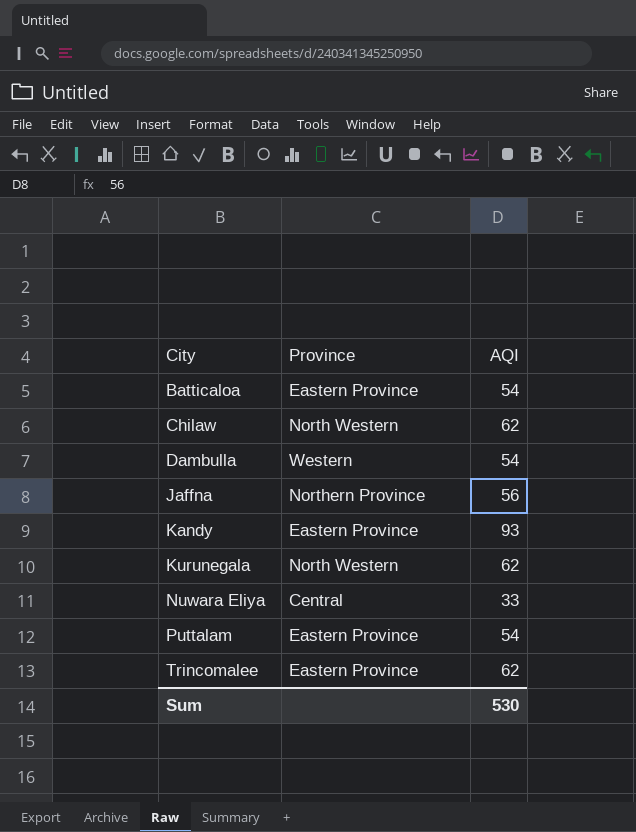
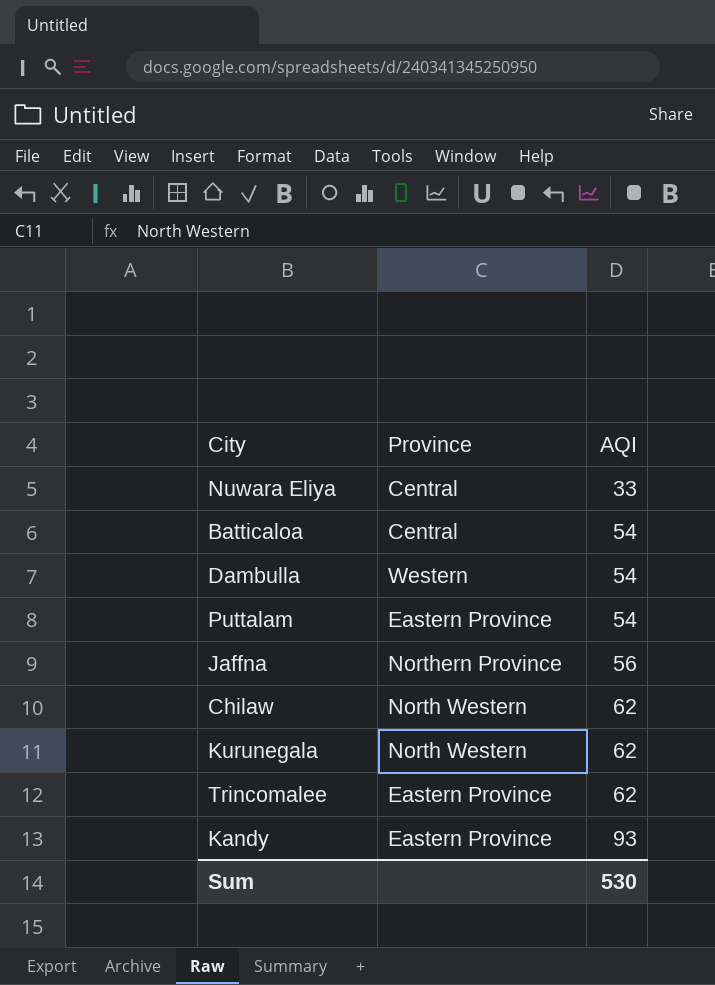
row order: City ascending -> AQI ascending
Batticaloa | Province: Eastern Province -> Central

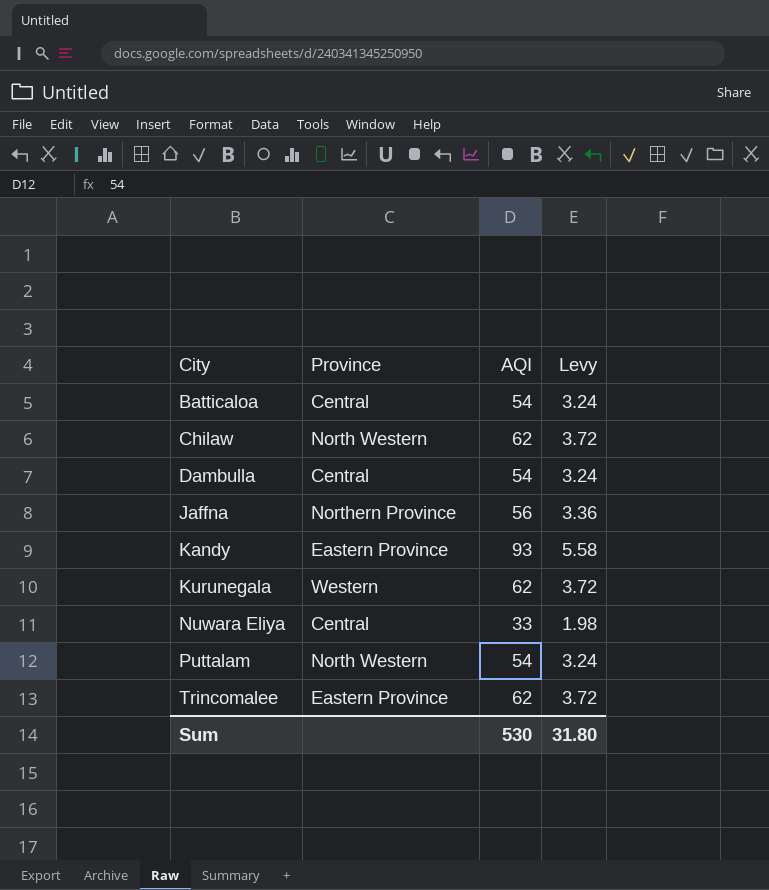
row order: AQI ascending -> City ascending
column Levy | formula: none -> [AQI] * 0.06
Dambulla | Province: Western -> Central
Kurunegala | Province: North Western -> Western
Puttalam | Province: Eastern Province -> North Western

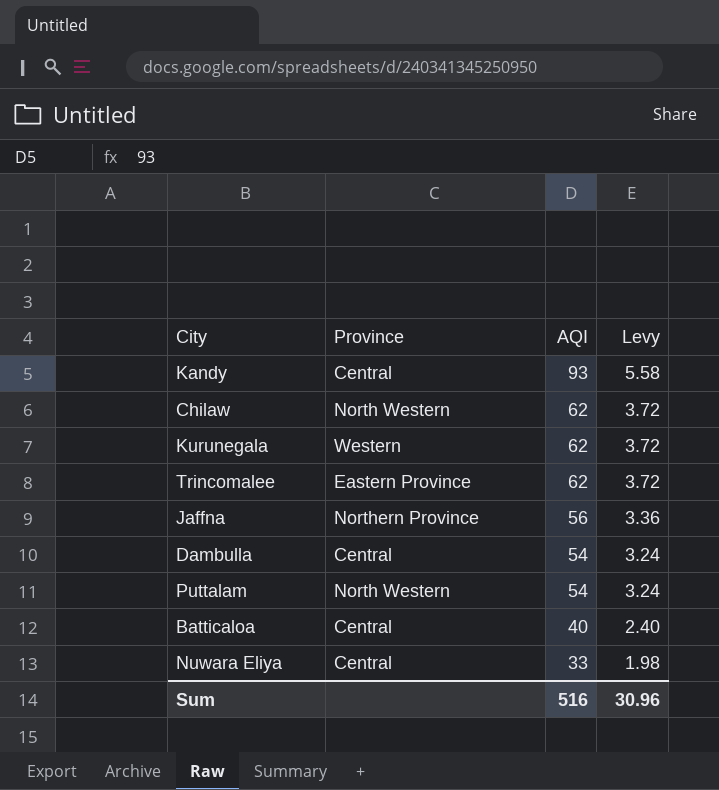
row order: City ascending -> AQI descending
Kandy | Province: Eastern Province -> Central
Batticaloa | AQI: 54 -> 40
Batticaloa | Levy: 3.24 -> 2.40
Sum | AQI: 530 -> 516
Sum | Levy: 31.80 -> 30.96

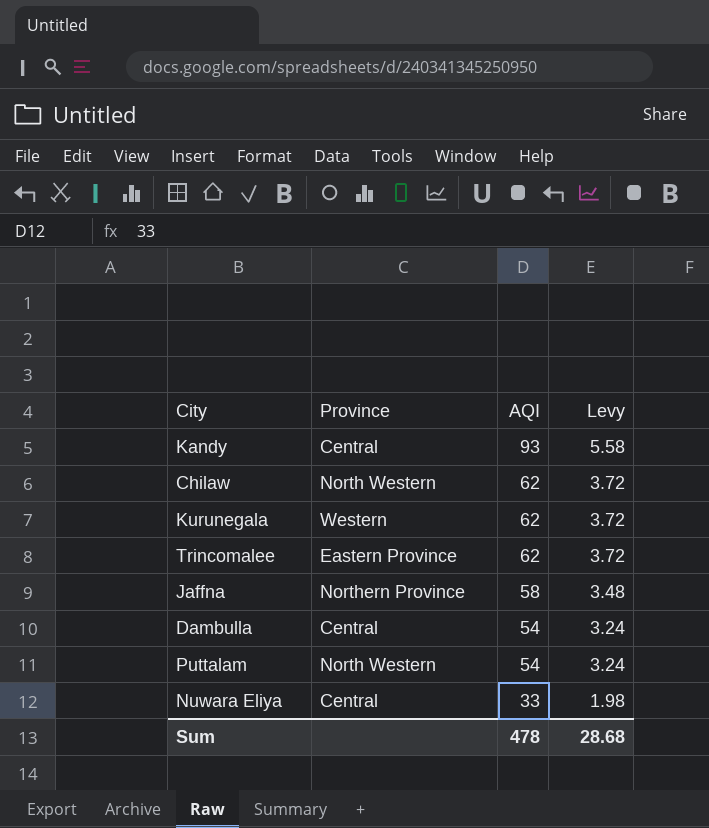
row Batticaloa: Central | 40 | 2.40 -> none
Jaffna | AQI: 56 -> 58
Jaffna | Levy: 3.36 -> 3.48
Sum | AQI: 516 -> 478
Sum | Levy: 30.96 -> 28.68

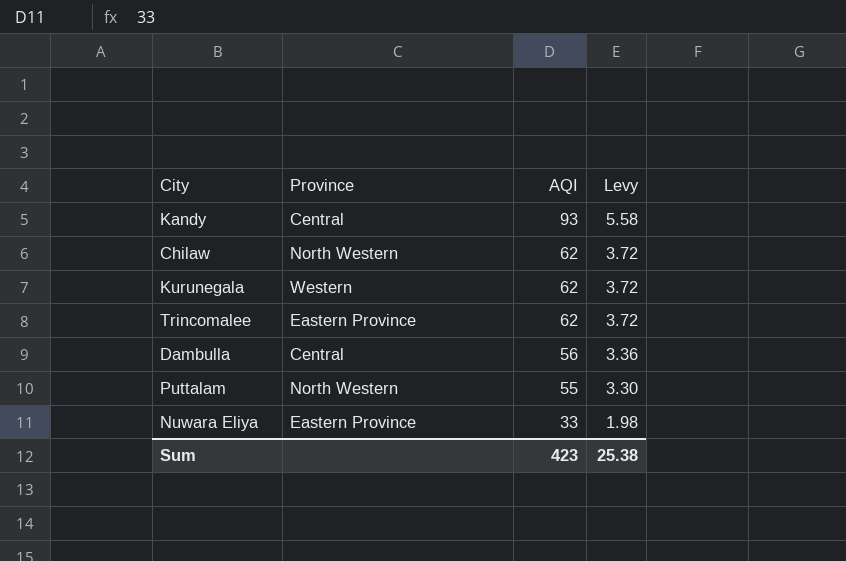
row Jaffna: Northern Province | 58 | 3.48 -> none
Dambulla | AQI: 54 -> 56
Dambulla | Levy: 3.24 -> 3.36
Puttalam | AQI: 54 -> 55
Puttalam | Levy: 3.24 -> 3.30
Nuwara Eliya | Province: Central -> Eastern Province
Sum | AQI: 478 -> 423
Sum | Levy: 28.68 -> 25.38

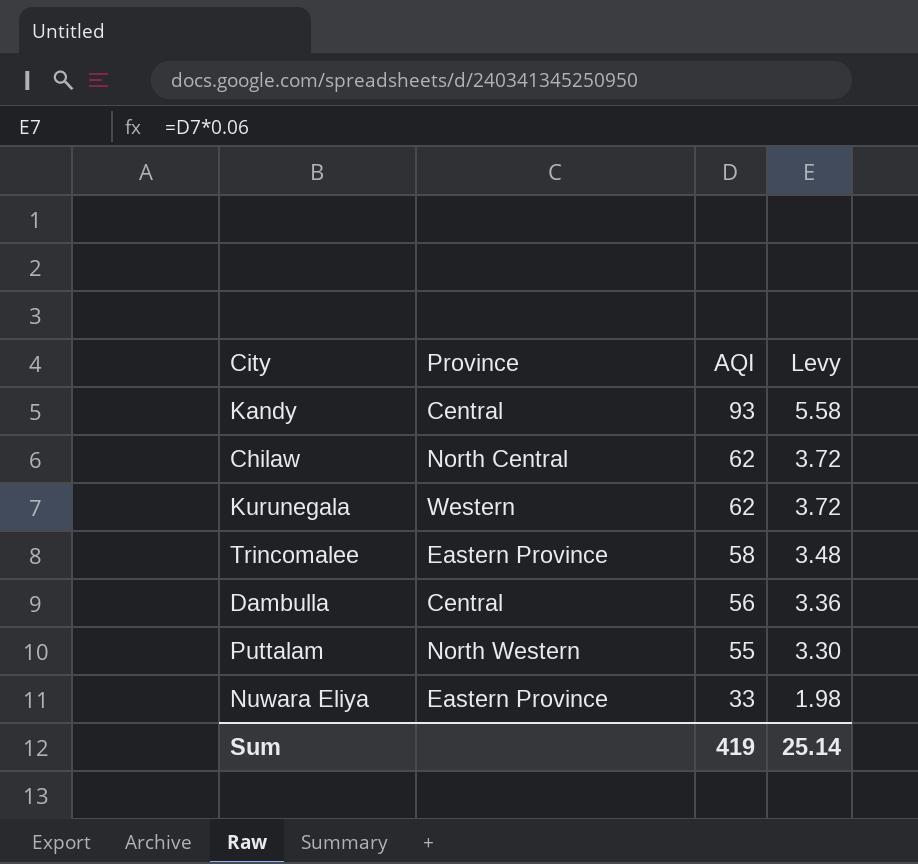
Chilaw | Province: North Western -> North Central
Trincomalee | AQI: 62 -> 58
Trincomalee | Levy: 3.72 -> 3.48
Sum | AQI: 423 -> 419
Sum | Levy: 25.38 -> 25.14

